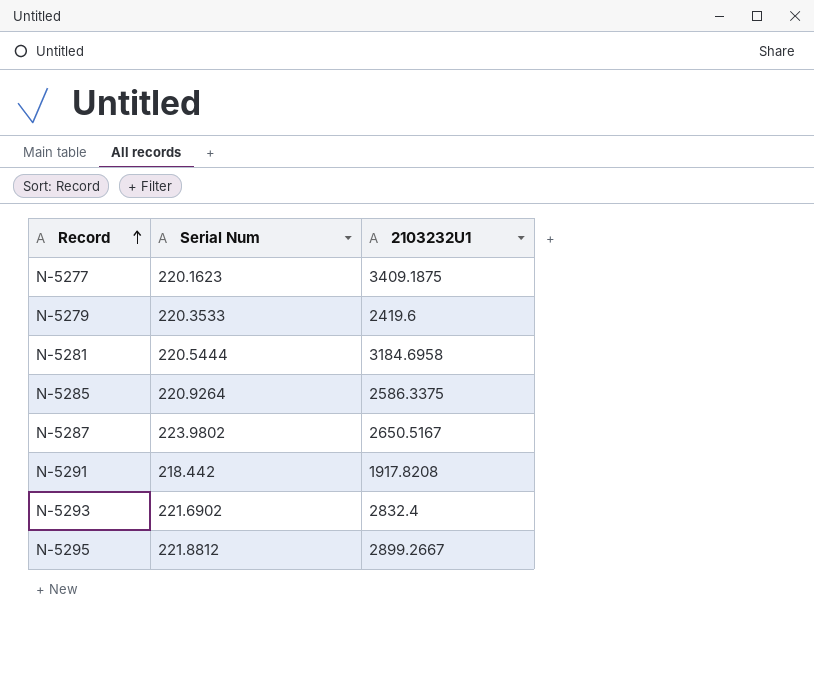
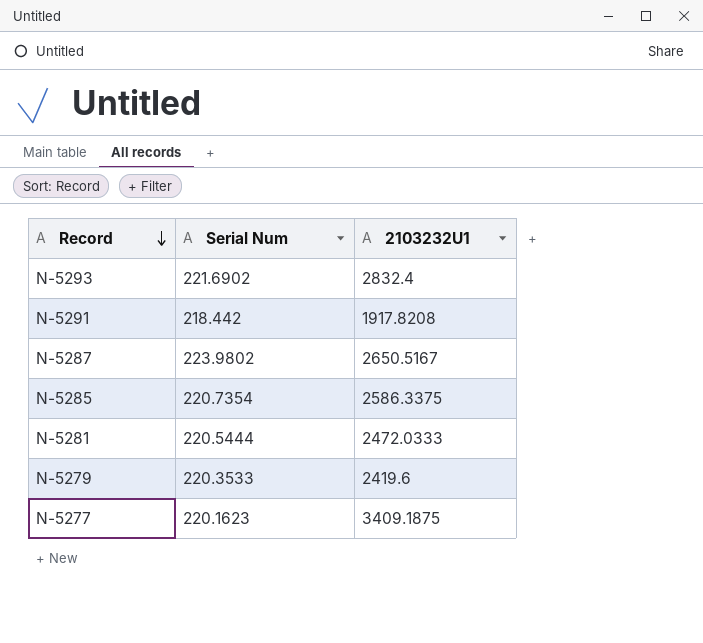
row order: Record ascending -> Record descending
row N-5295: 221.8812 | 2899.2667 -> none
N-5285 | Serial Num: 220.9264 -> 220.7354
N-5281 | 2103232U1: 3184.6958 -> 2472.0333

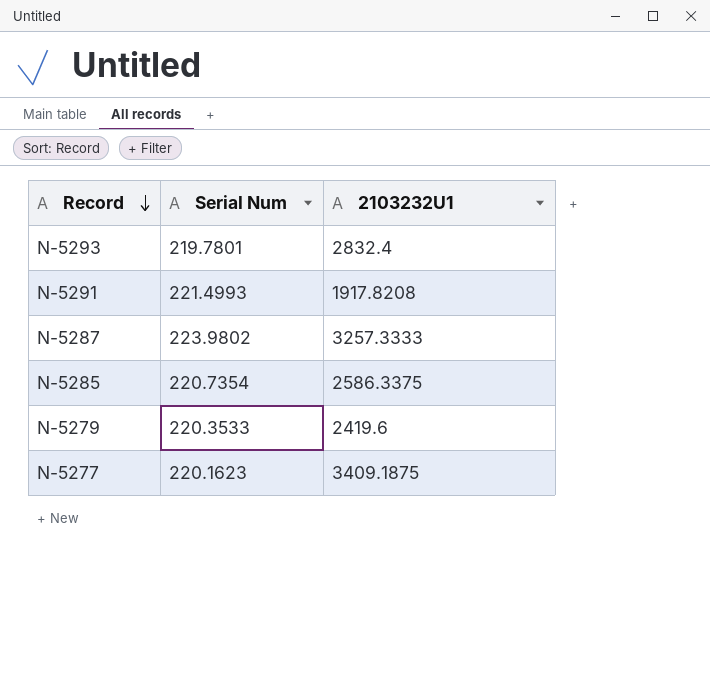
row N-5281: 220.5444 | 2472.0333 -> none
N-5293 | Serial Num: 221.6902 -> 219.7801
N-5291 | Serial Num: 218.442 -> 221.4993
N-5287 | 2103232U1: 2650.5167 -> 3257.3333

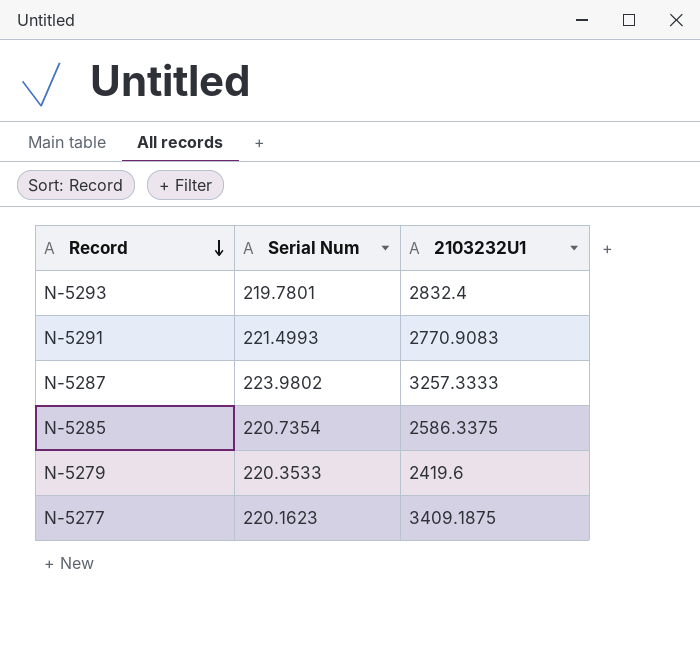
N-5291 | 2103232U1: 1917.8208 -> 2770.9083

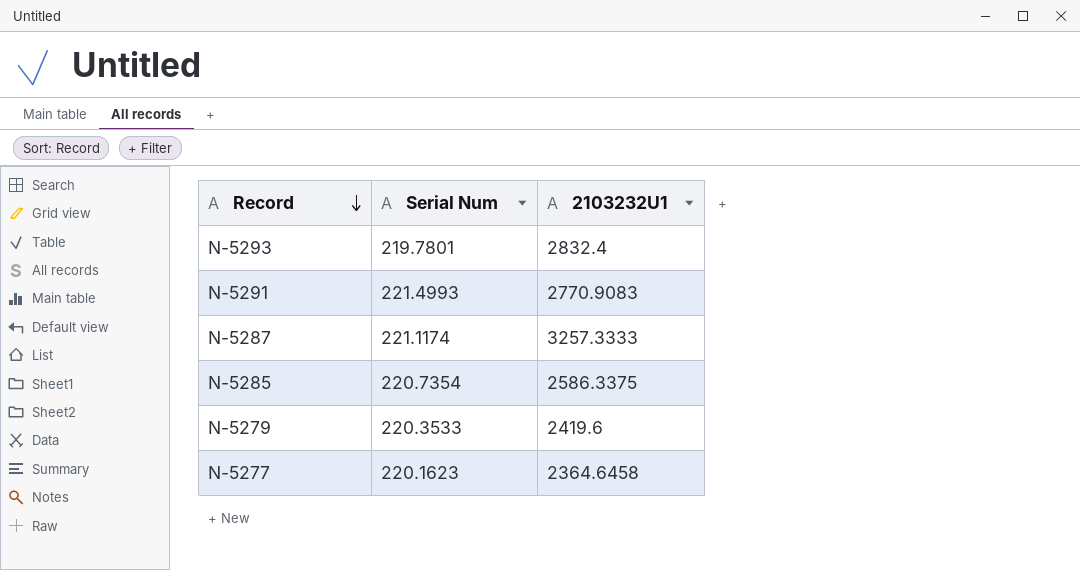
N-5287 | Serial Num: 223.9802 -> 221.1174
N-5277 | 2103232U1: 3409.1875 -> 2364.6458

